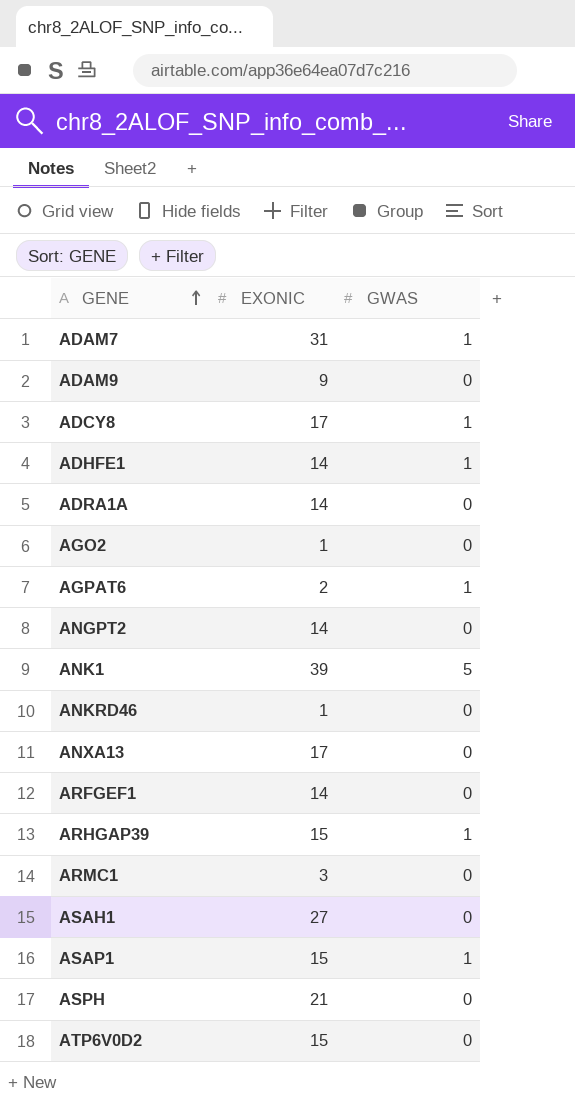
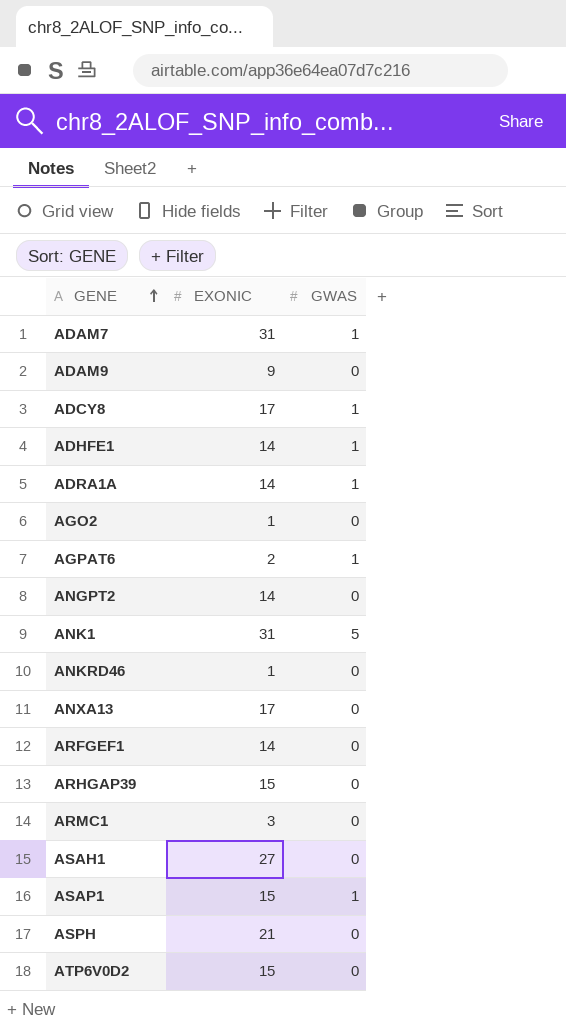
ADRA1A | GWAS: 0 -> 1
ANK1 | EXONIC: 39 -> 31
ARHGAP39 | GWAS: 1 -> 0

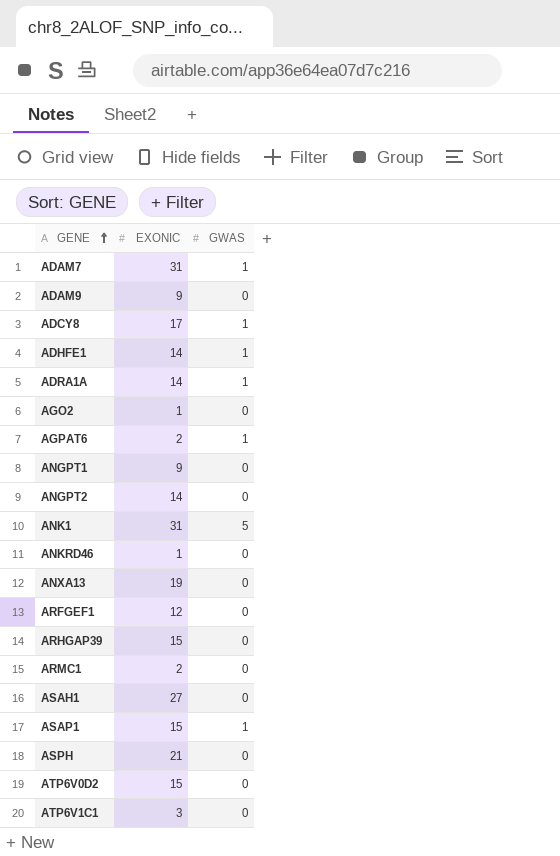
row ANGPT1: none -> 9 | 0
ANXA13 | EXONIC: 17 -> 19
ARFGEF1 | EXONIC: 14 -> 12
ARMC1 | EXONIC: 3 -> 2
row ATP6V1C1: none -> 3 | 0

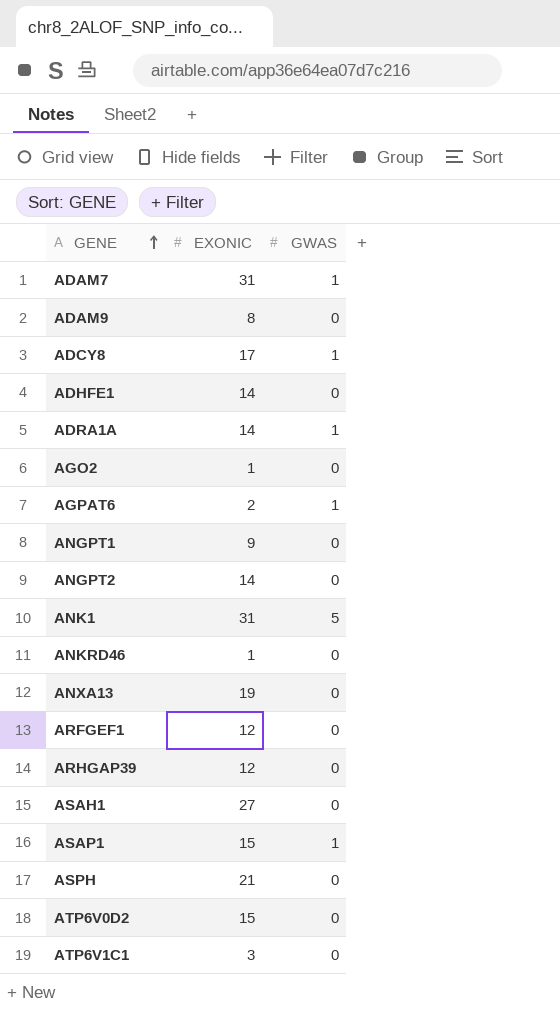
row ARMC1: 2 | 0 -> none
ADAM9 | EXONIC: 9 -> 8
ADHFE1 | GWAS: 1 -> 0
ARHGAP39 | EXONIC: 15 -> 12

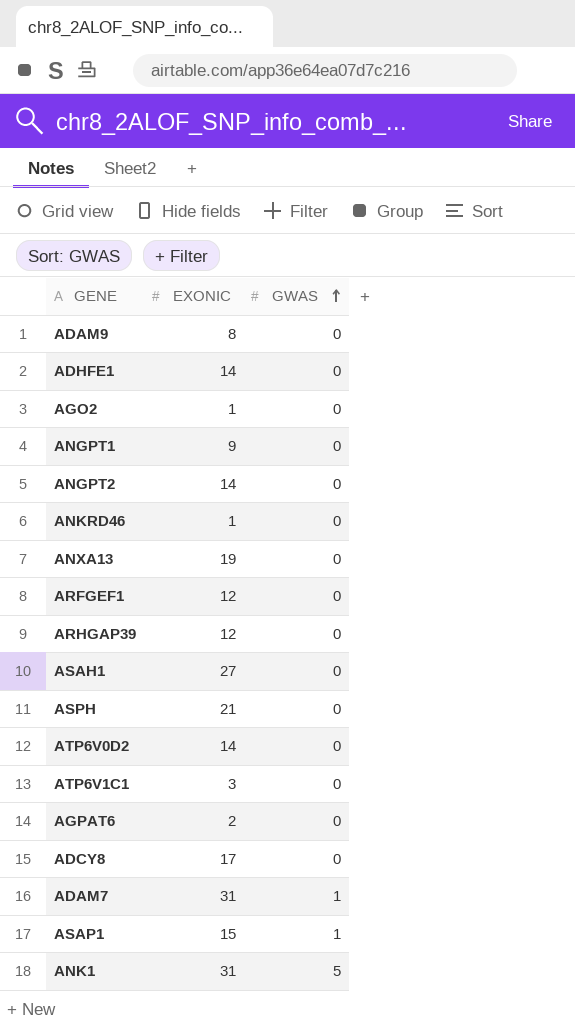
row order: GENE ascending -> GWAS ascending
row ADRA1A: 14 | 1 -> none
ATP6V0D2 | EXONIC: 15 -> 14
AGPAT6 | GWAS: 1 -> 0
ADCY8 | GWAS: 1 -> 0

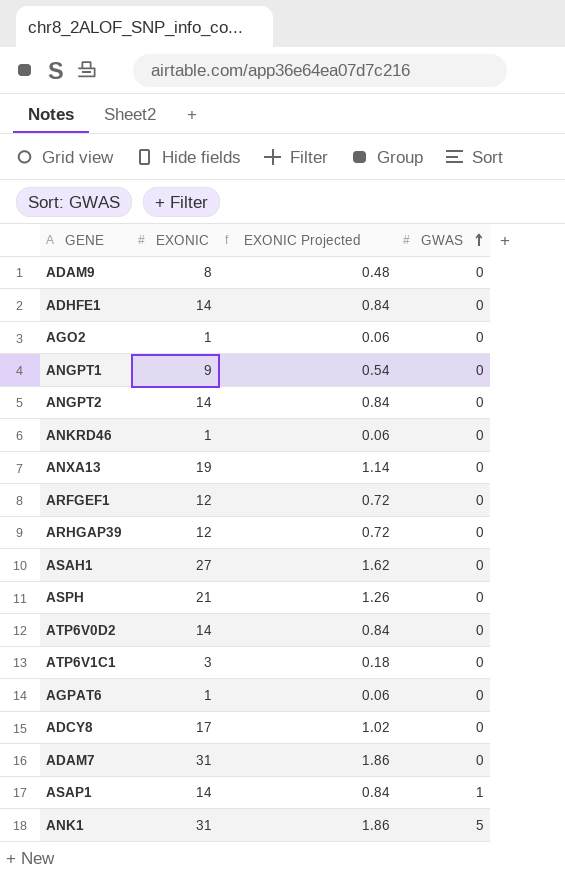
column EXONIC Projected | formula: none -> [EXONIC] * 0.06
AGPAT6 | EXONIC: 2 -> 1
ADAM7 | GWAS: 1 -> 0
ASAP1 | EXONIC: 15 -> 14

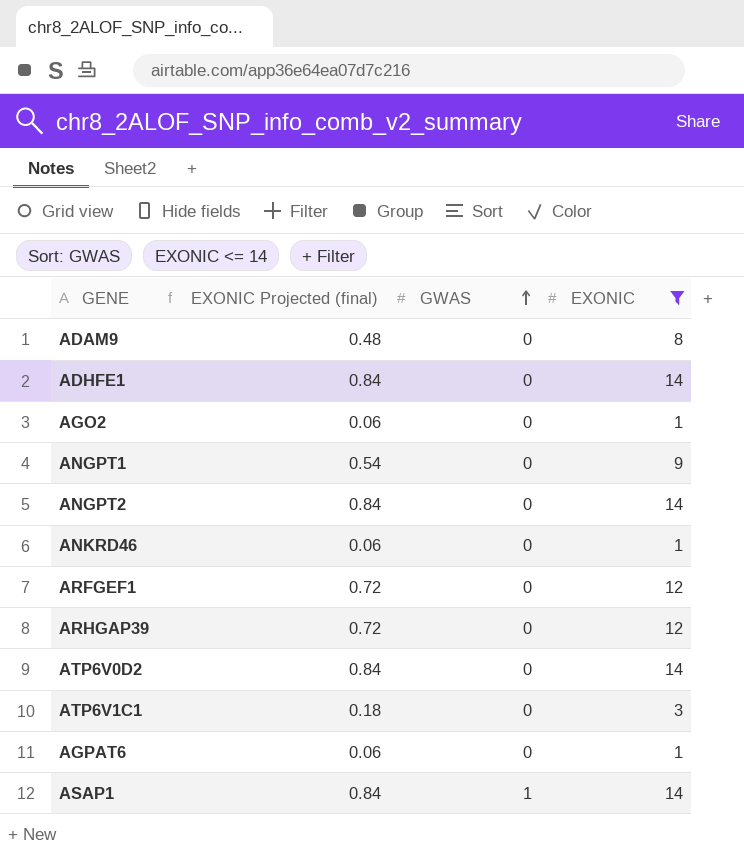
filter: none -> EXONIC <= 14
column name: EXONIC Projected -> EXONIC Projected (final)
column EXONIC | position: 2 -> 4

